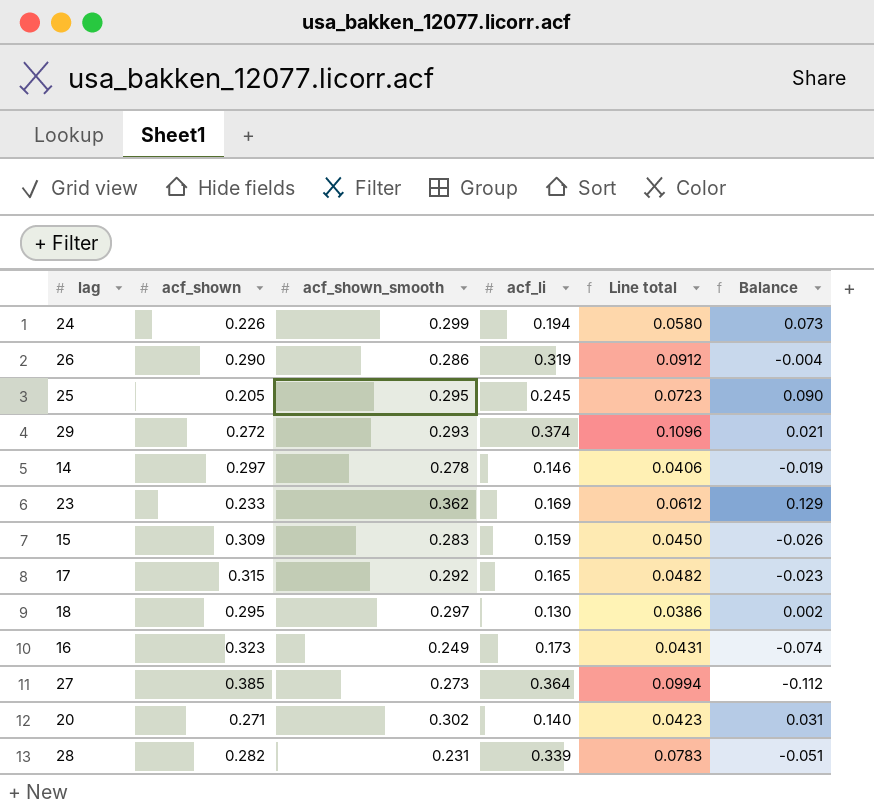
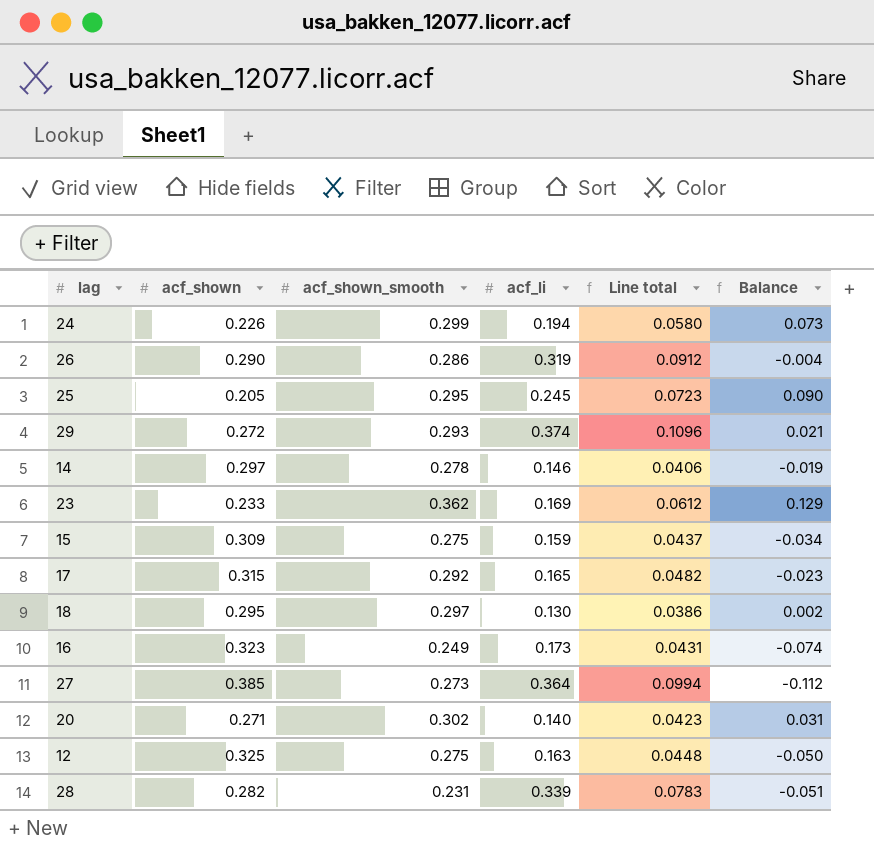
15 | acf_shown_smooth: 0.283 -> 0.275
15 | Line total: 0.0450 -> 0.0437
15 | Balance: -0.026 -> -0.034
row 12: none -> 0.325 | 0.275 | 0.163 | 0.0448 | -0.050

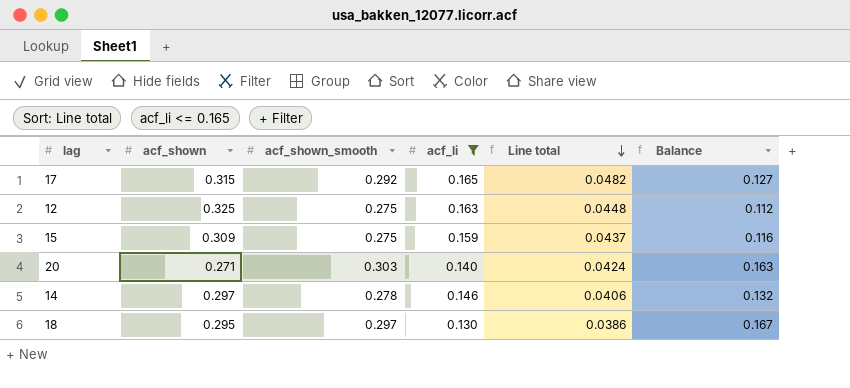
filter: none -> acf_li <= 0.165
row order: none -> Line total descending
column Balance | formula: [acf_shown_smooth] - [acf_shown] -> [acf_shown_smooth] - [acf_li]
20 | acf_shown_smooth: 0.302 -> 0.303
20 | Line total: 0.0423 -> 0.0424

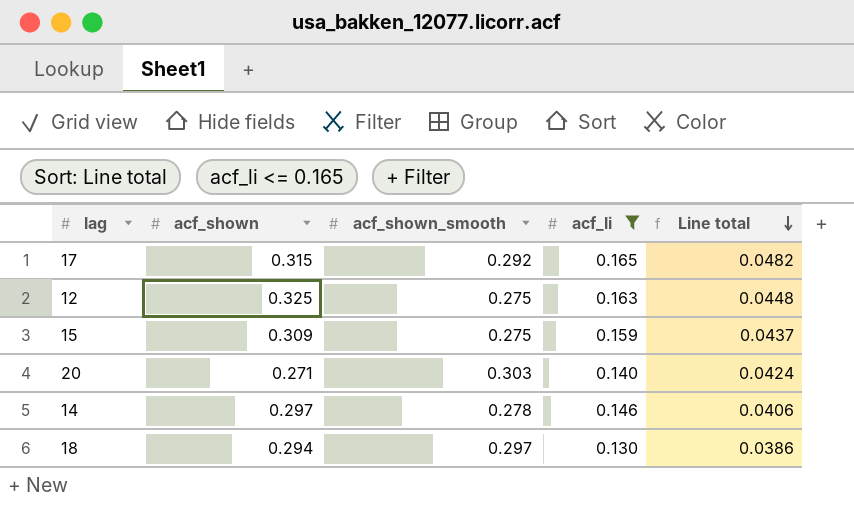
column Balance | formula: [acf_shown_smooth] - [acf_li] -> none
18 | acf_shown: 0.295 -> 0.294

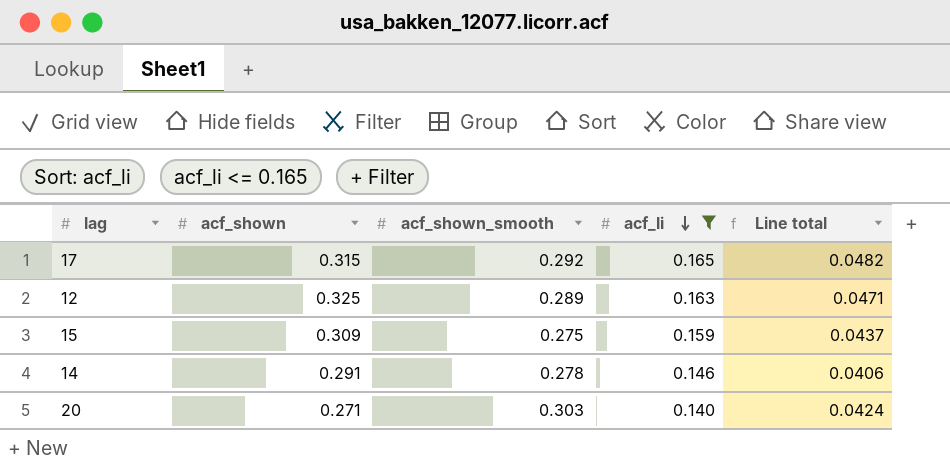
row order: Line total descending -> acf_li descending
row 18: 0.294 | 0.297 | 0.130 | 0.0386 -> none
12 | acf_shown_smooth: 0.275 -> 0.289
12 | Line total: 0.0448 -> 0.0471
14 | acf_shown: 0.297 -> 0.291

